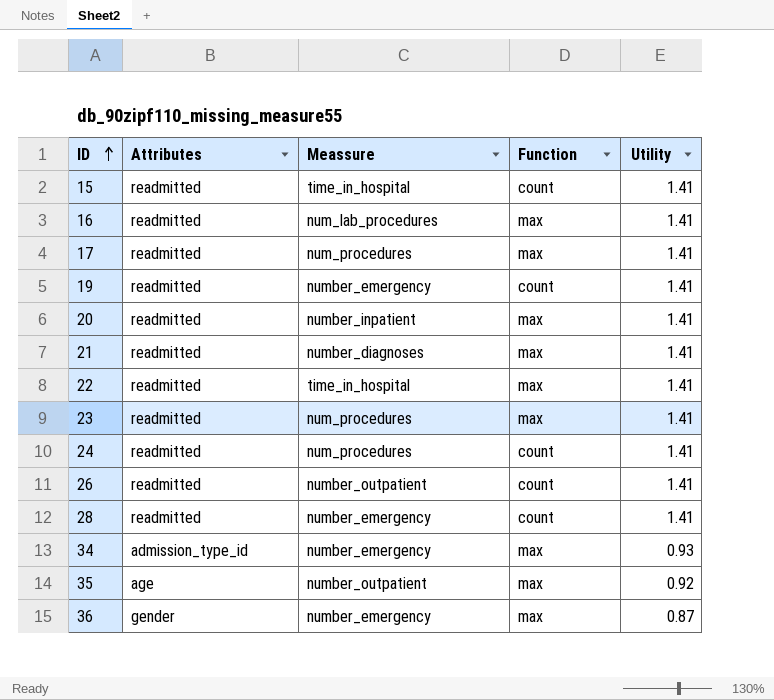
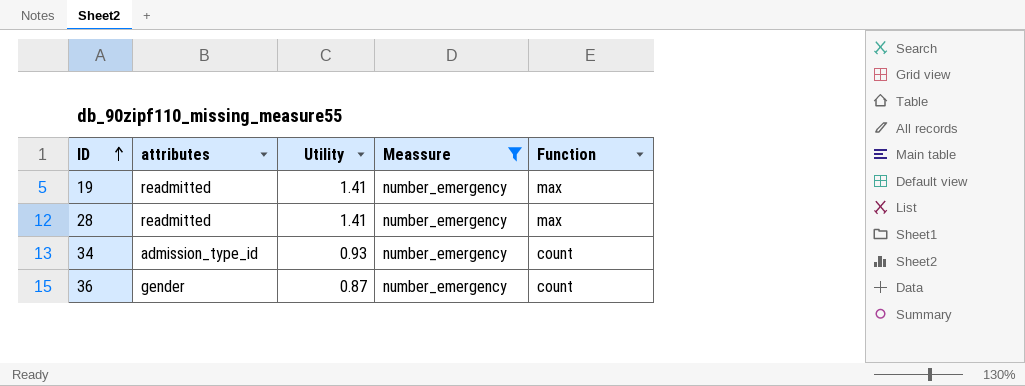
filter: none -> Meassure = number_emergency
column name: Attributes -> attributes
column Utility | position: 5 -> 3
19 | Function: count -> max
28 | Function: count -> max
34 | Function: max -> count
36 | Function: max -> count

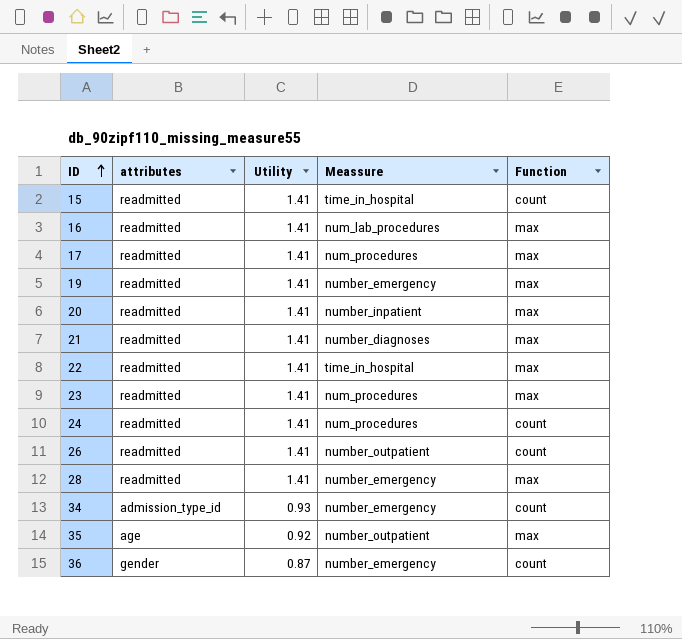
filter: Meassure = number_emergency -> none

